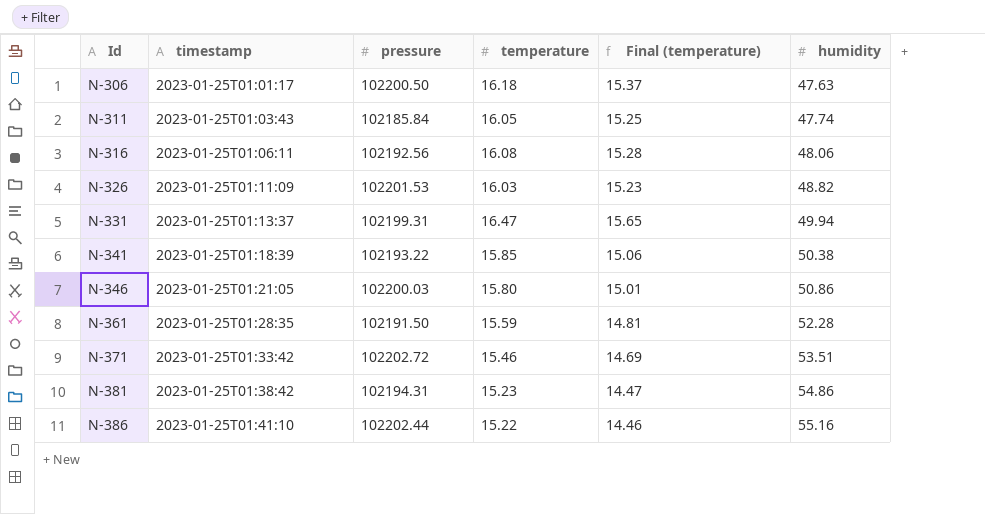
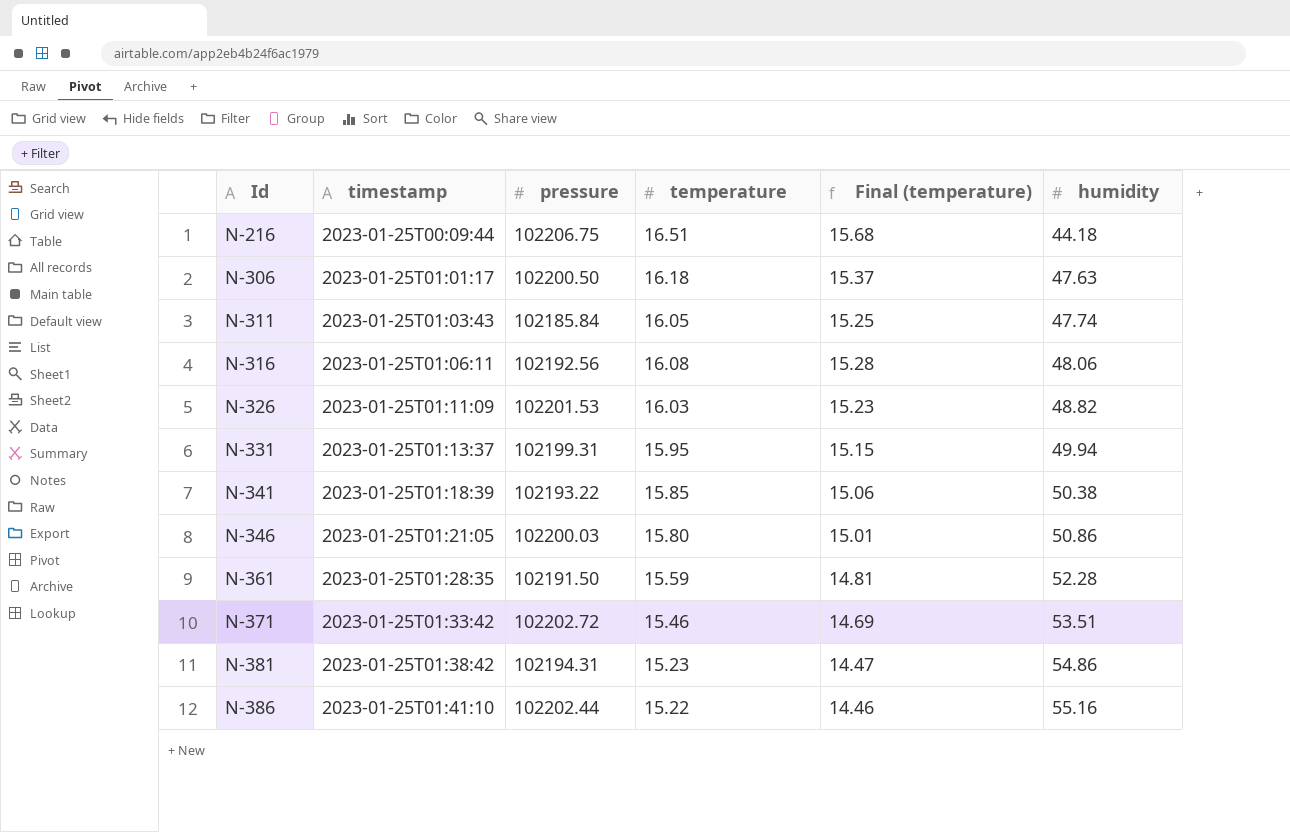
row N-216: none -> 2023-01-25T00:09:44 | 102206.75 | 16.51 | 15.68 | 44.18
N-331 | temperature: 16.47 -> 15.95
N-331 | Final (temperature): 15.65 -> 15.15

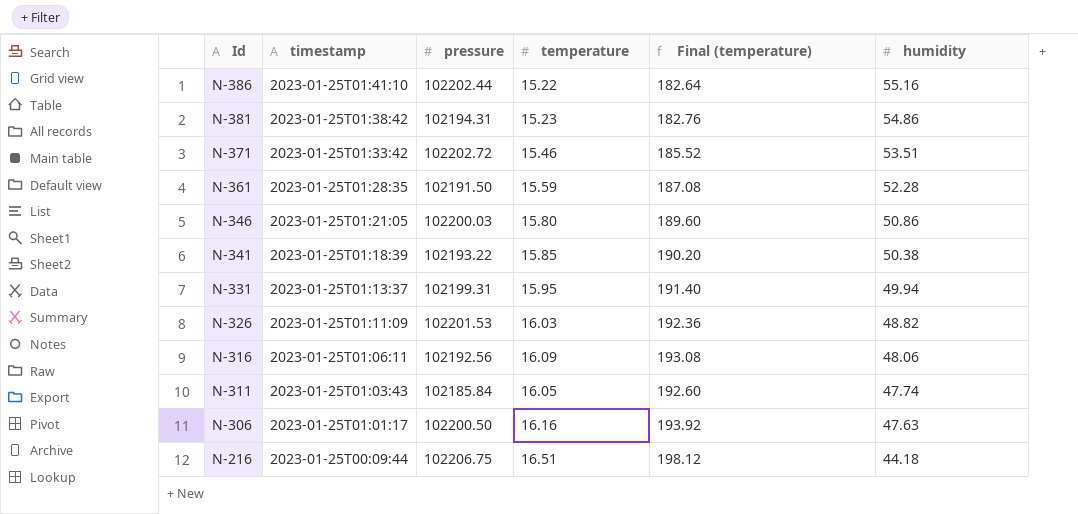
row order: Id ascending -> Id descending
column Final (temperature) | formula: [temperature] * 0.95 -> [temperature] * 12
N-316 | temperature: 16.08 -> 16.09
N-306 | temperature: 16.18 -> 16.16

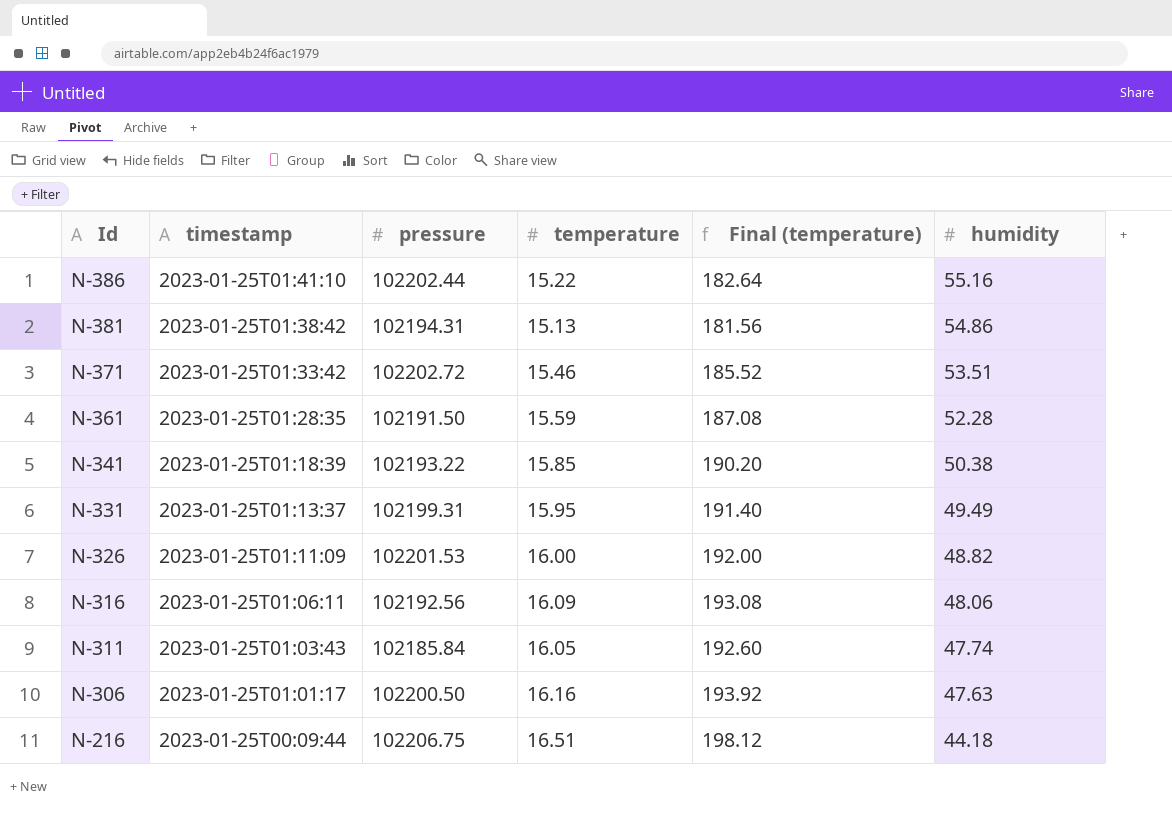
row N-346: 2023-01-25T01:21:05 | 102200.03 | 15.80 | 189.60 | 50.86 -> none
N-381 | temperature: 15.23 -> 15.13
N-381 | Final (temperature): 182.76 -> 181.56
N-331 | humidity: 49.94 -> 49.49
N-326 | temperature: 16.03 -> 16.00
N-326 | Final (temperature): 192.36 -> 192.00

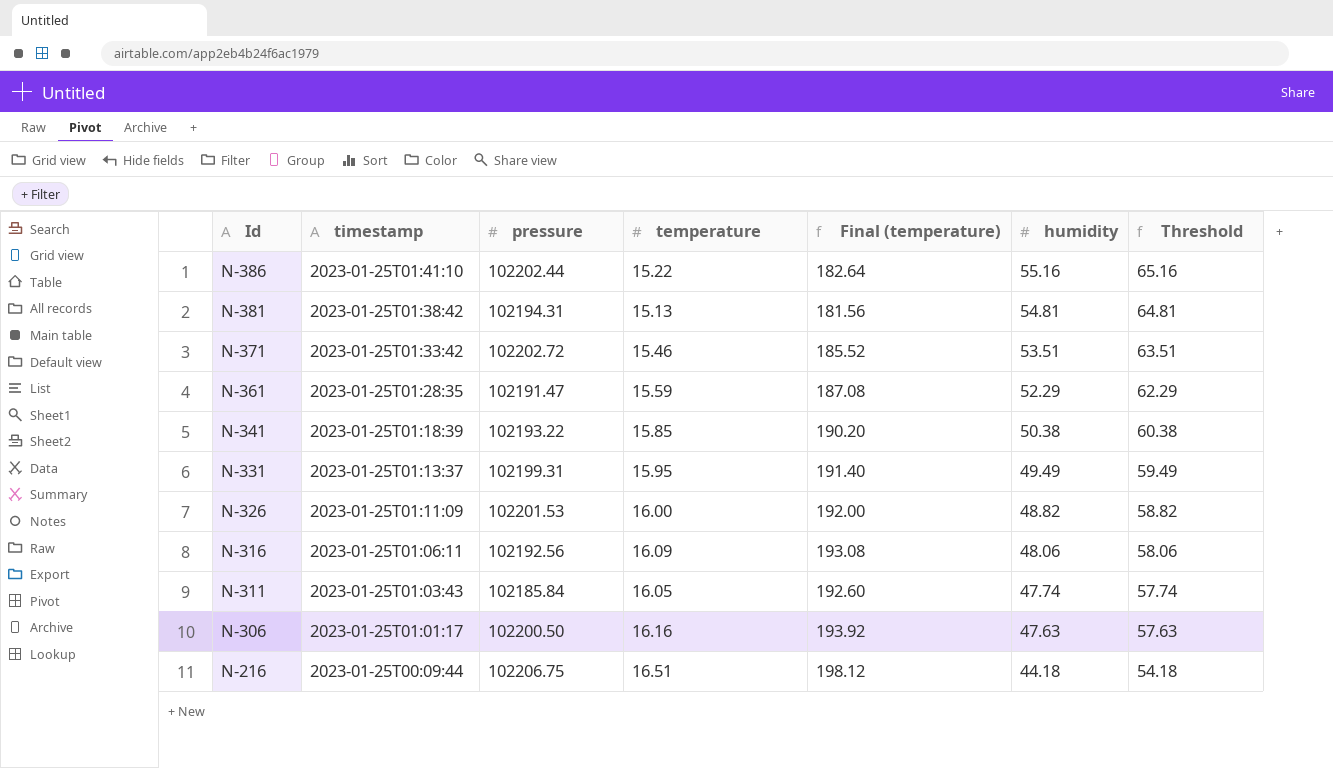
column Threshold | formula: none -> [humidity] + 10
N-381 | humidity: 54.86 -> 54.81
N-361 | pressure: 102191.50 -> 102191.47
N-361 | humidity: 52.28 -> 52.29

